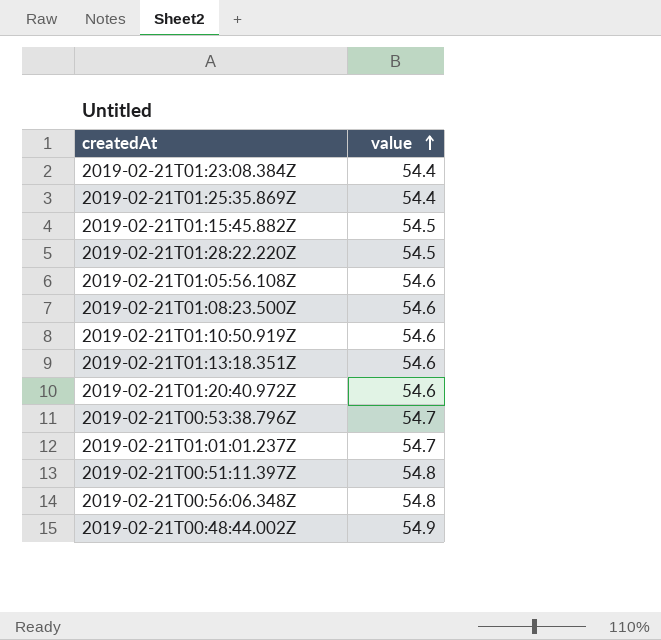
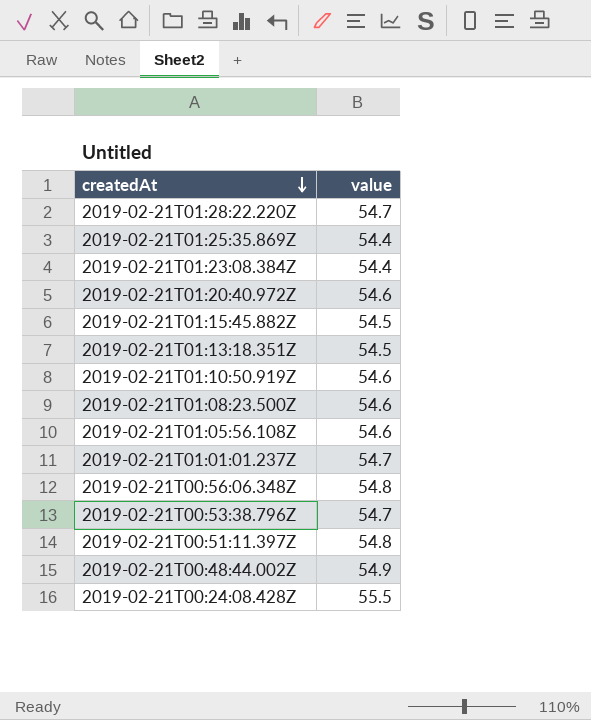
row order: value ascending -> createdAt descending
2019-02-21T01:28:22.220Z | value: 54.5 -> 54.7
2019-02-21T01:13:18.351Z | value: 54.6 -> 54.5
row 2019-02-21T00:24:08.428Z: none -> 55.5

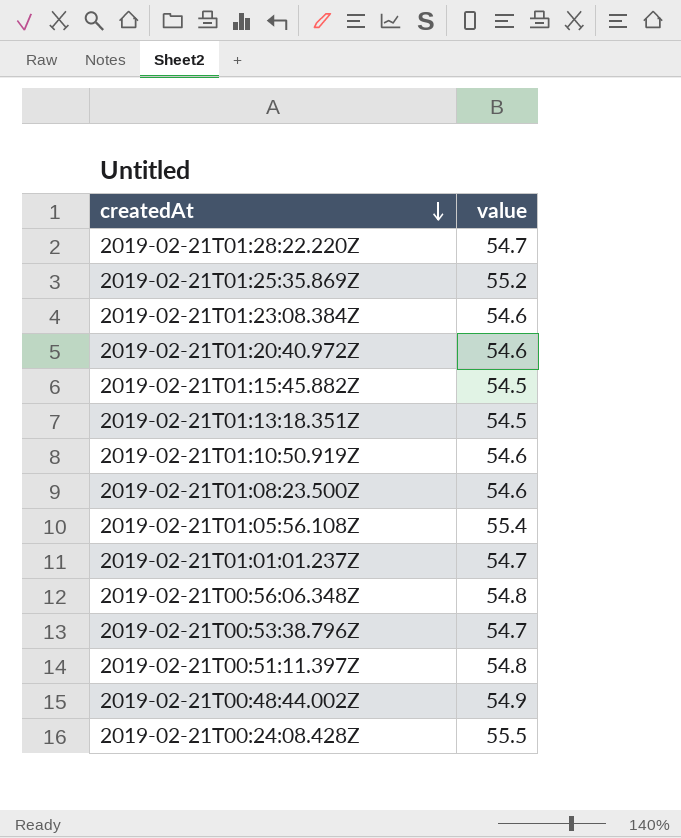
2019-02-21T01:25:35.869Z | value: 54.4 -> 55.2
2019-02-21T01:23:08.384Z | value: 54.4 -> 54.6
2019-02-21T01:05:56.108Z | value: 54.6 -> 55.4

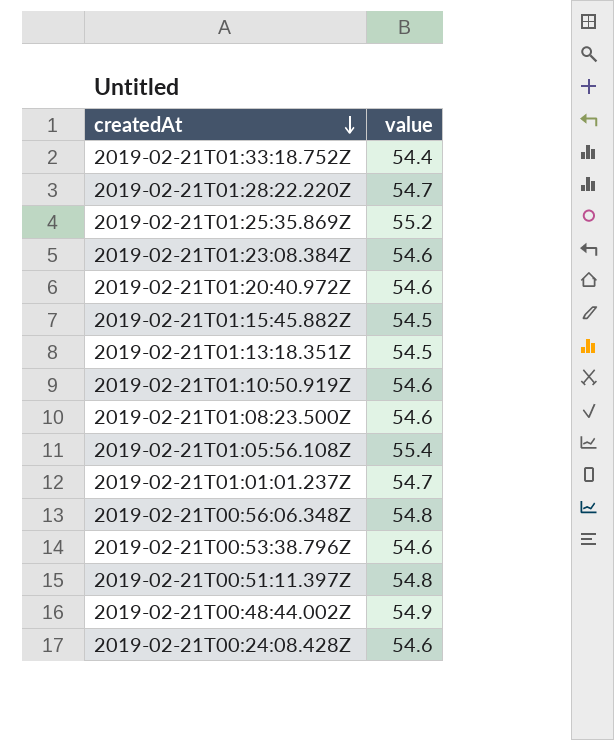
row 2019-02-21T01:33:18.752Z: none -> 54.4
2019-02-21T00:53:38.796Z | value: 54.7 -> 54.6
2019-02-21T00:24:08.428Z | value: 55.5 -> 54.6

